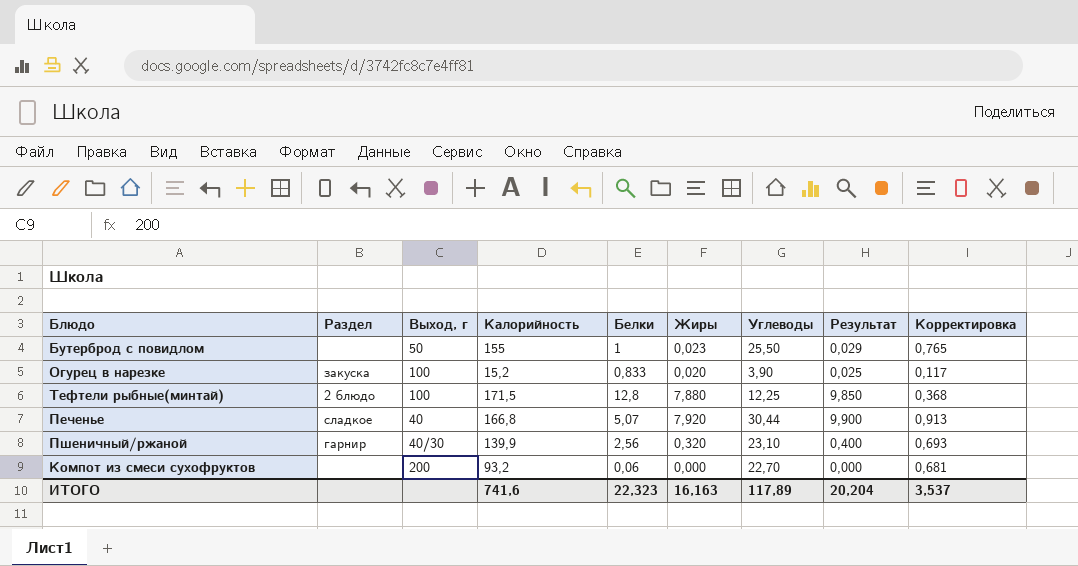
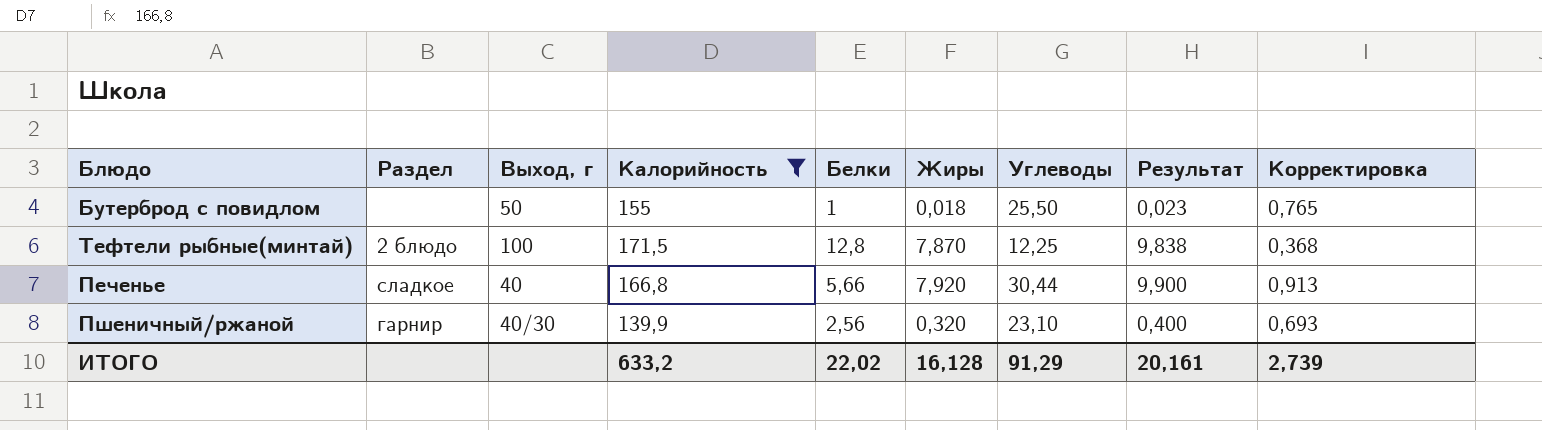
filter: none -> Калорийность >= 139,9
Бутерброд с повидлом | Жиры: 0,023 -> 0,018
Бутерброд с повидлом | Результат: 0,029 -> 0,023
Тефтели рыбные(минтай) | Жиры: 7,880 -> 7,870
Тефтели рыбные(минтай) | Результат: 9,850 -> 9,838
Печенье | Белки: 5,07 -> 5,66
ИТОГО | Калорийность: 741,6 -> 633,2
ИТОГО | Белки: 22,323 -> 22,02
ИТОГО | Жиры: 16,163 -> 16,128
ИТОГО | Углеводы: 117,89 -> 91,29
ИТОГО | Результат: 20,204 -> 20,161
ИТОГО | Корректировка: 3,537 -> 2,739

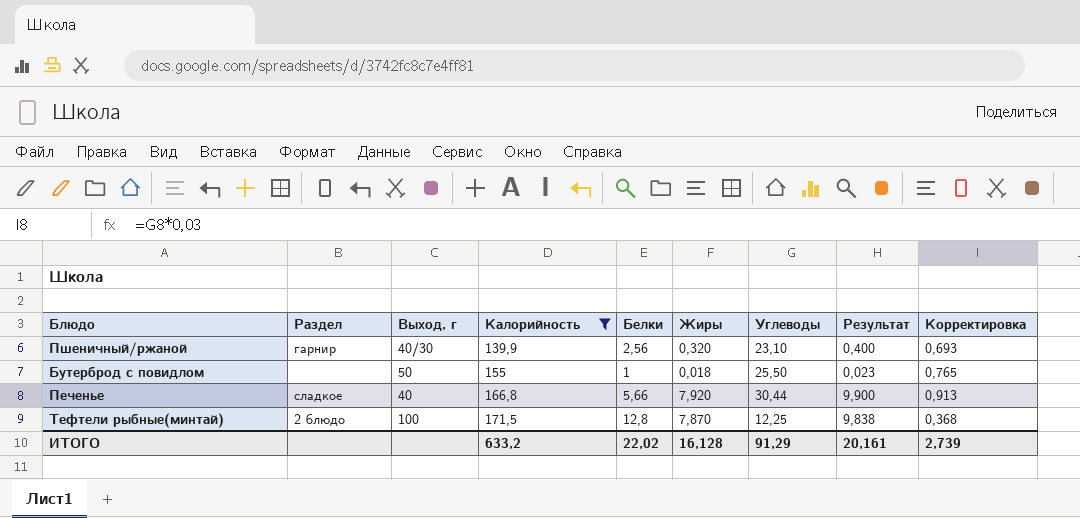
row order: none -> Калорийность ascending

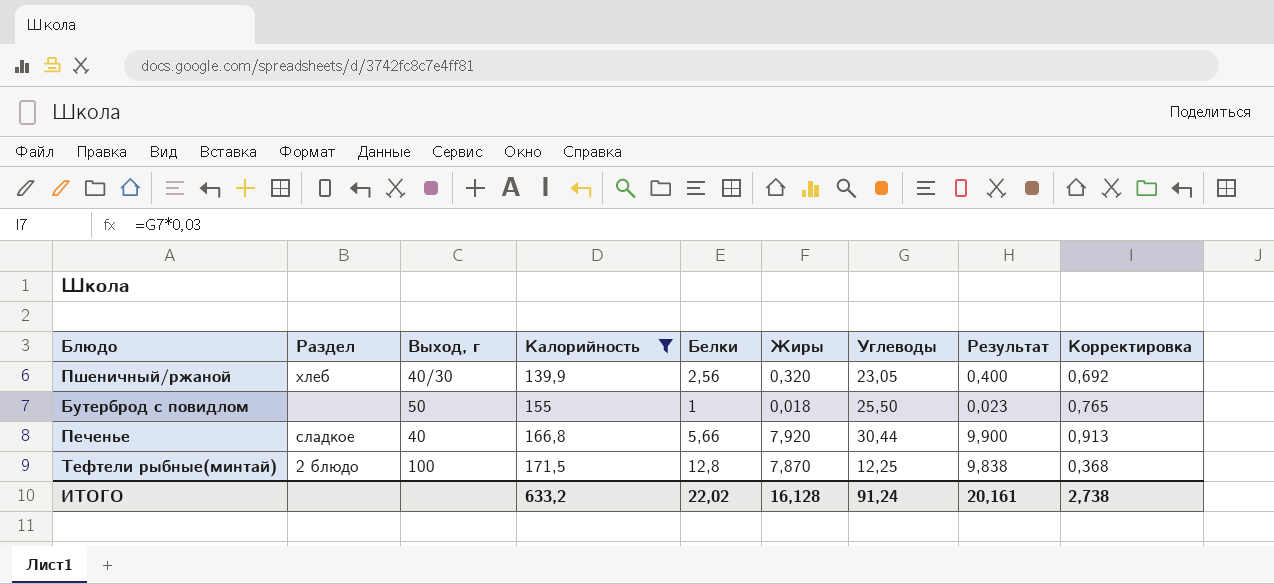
Пшеничный/ржаной | Раздел: гарнир -> хлеб
Пшеничный/ржаной | Углеводы: 23,10 -> 23,05
Пшеничный/ржаной | Корректировка: 0,693 -> 0,692
ИТОГО | Углеводы: 91,29 -> 91,24
ИТОГО | Корректировка: 2,739 -> 2,738

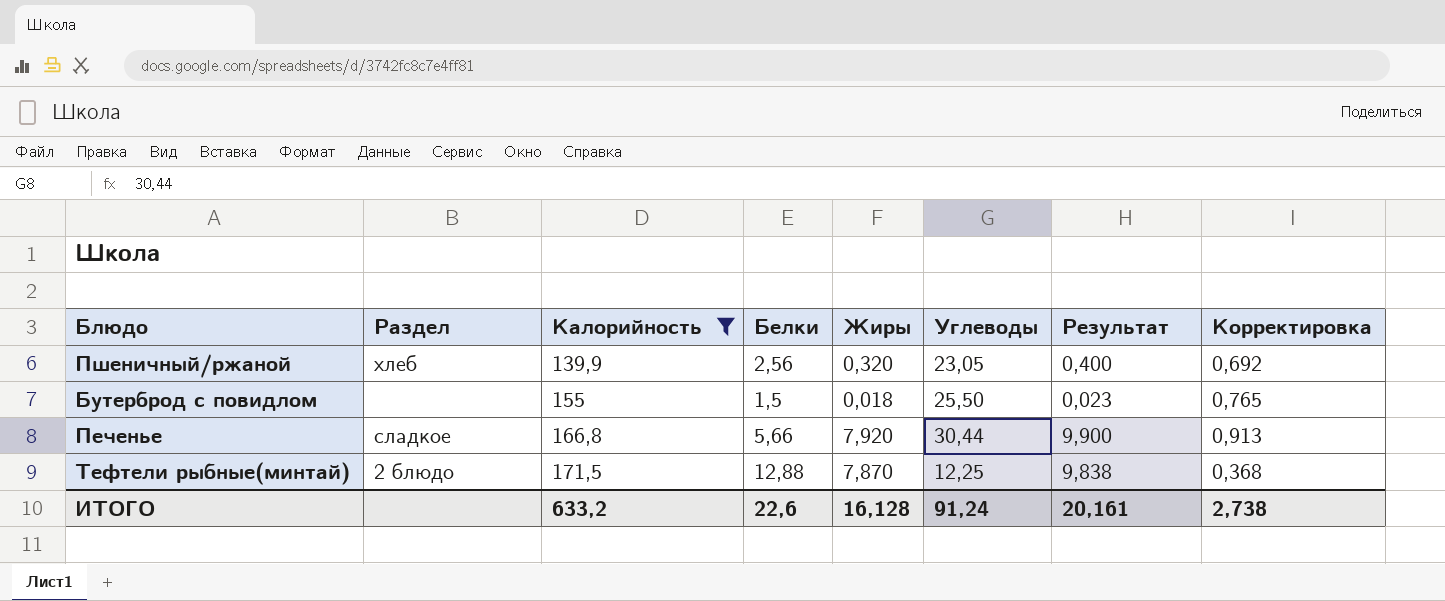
column Выход, г | position: 3 -> none
Бутерброд с повидлом | Белки: 1 -> 1,5
Тефтели рыбные(минтай) | Белки: 12,8 -> 12,88
ИТОГО | Белки: 22,02 -> 22,6

